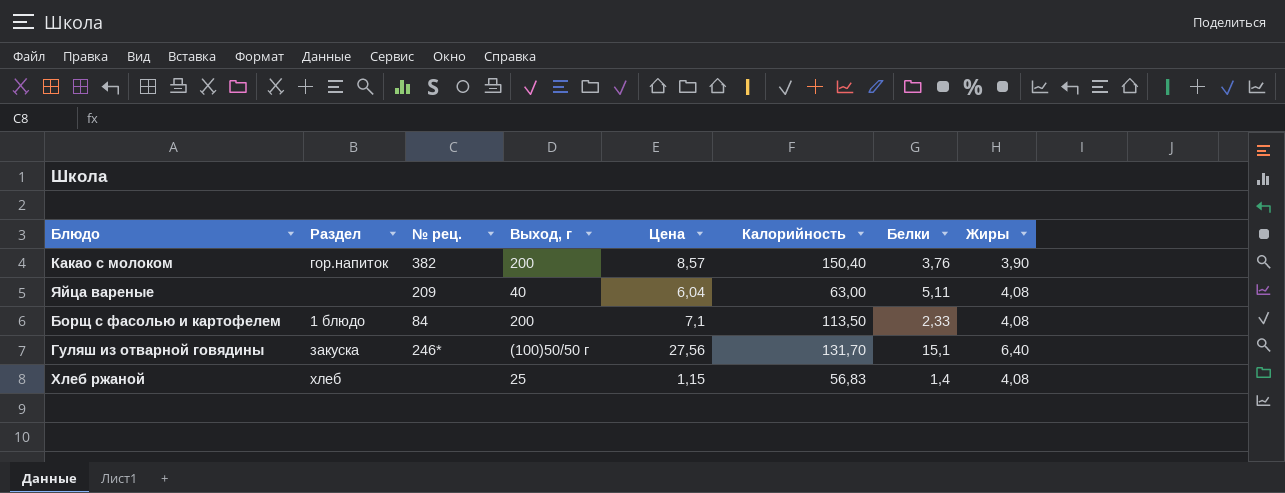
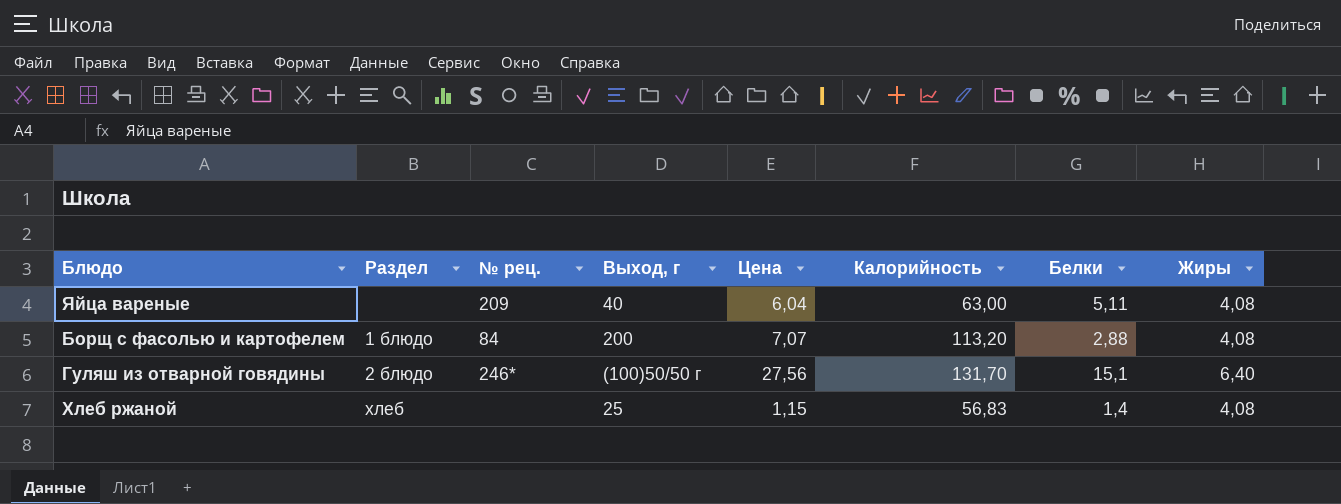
row Какао с молоком: гор.напиток | 382 | 200 | 8,57 | 150,40 | 3,76 | 3,90 -> none
Борщ с фасолью и картофелем | Цена: 7,1 -> 7,07
Борщ с фасолью и картофелем | Калорийность: 113,50 -> 113,20
Борщ с фасолью и картофелем | Белки: 2,33 -> 2,88
Гуляш из отварной говядины | Раздел: закуска -> 2 блюдо

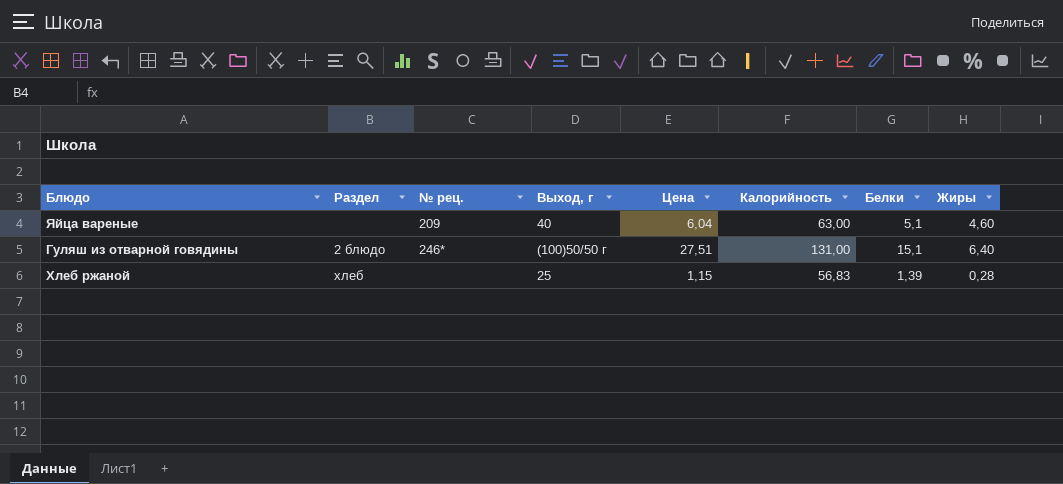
row Борщ с фасолью и картофелем: 1 блюдо | 84 | 200 | 7,07 | 113,20 | 2,88 | 4,08 -> none
Яйца вареные | Белки: 5,11 -> 5,1
Яйца вареные | Жиры: 4,08 -> 4,60
Гуляш из отварной говядины | Цена: 27,56 -> 27,51
Гуляш из отварной говядины | Калорийность: 131,70 -> 131,00
Хлеб ржаной | Белки: 1,4 -> 1,39
Хлеб ржаной | Жиры: 4,08 -> 0,28

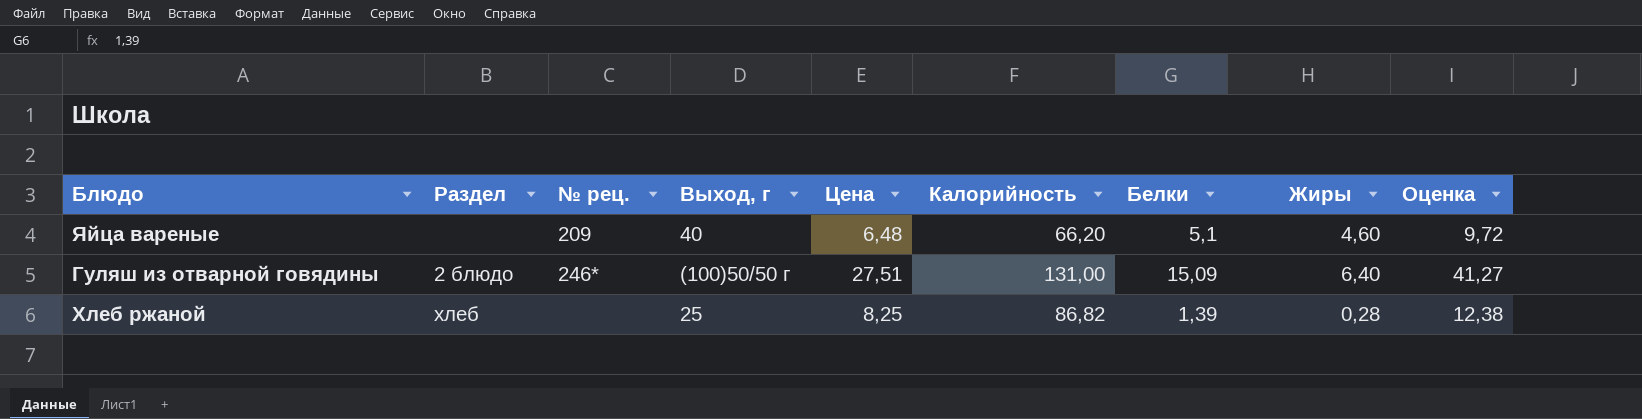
column Оценка | formula: none -> [Цена] * 1,5
Яйца вареные | Цена: 6,04 -> 6,48
Яйца вареные | Калорийность: 63,00 -> 66,20
Гуляш из отварной говядины | Белки: 15,1 -> 15,09
Хлеб ржаной | Цена: 1,15 -> 8,25
Хлеб ржаной | Калорийность: 56,83 -> 86,82

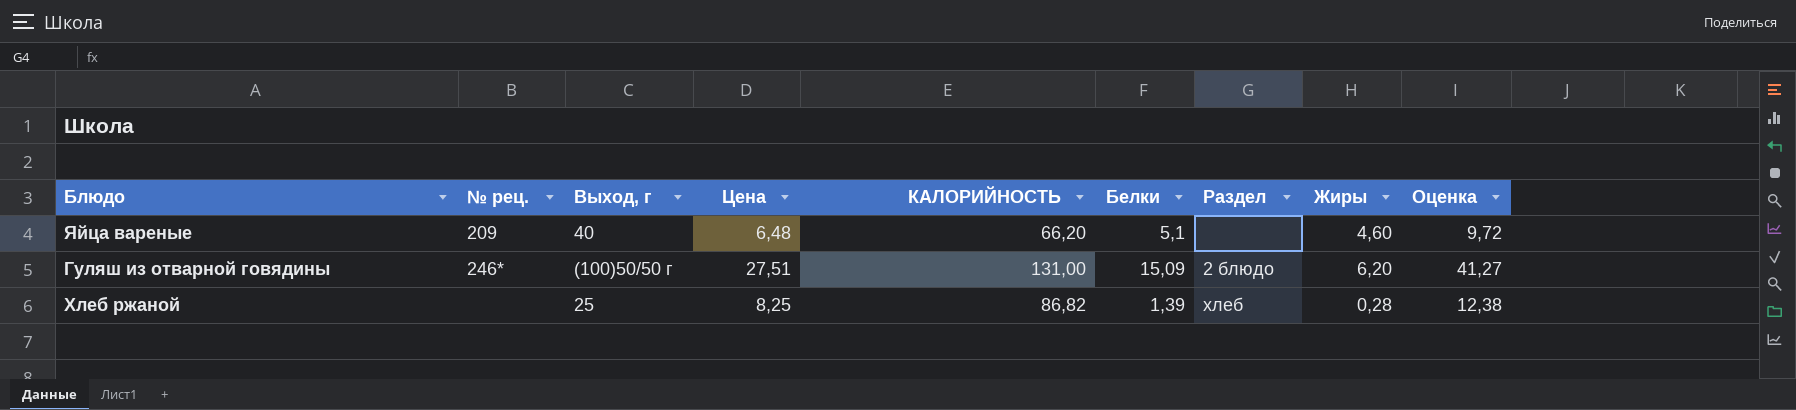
column name: Калорийность -> КАЛОРИЙНОСТЬ
column Раздел | position: 2 -> 7
Гуляш из отварной говядины | Жиры: 6,40 -> 6,20

